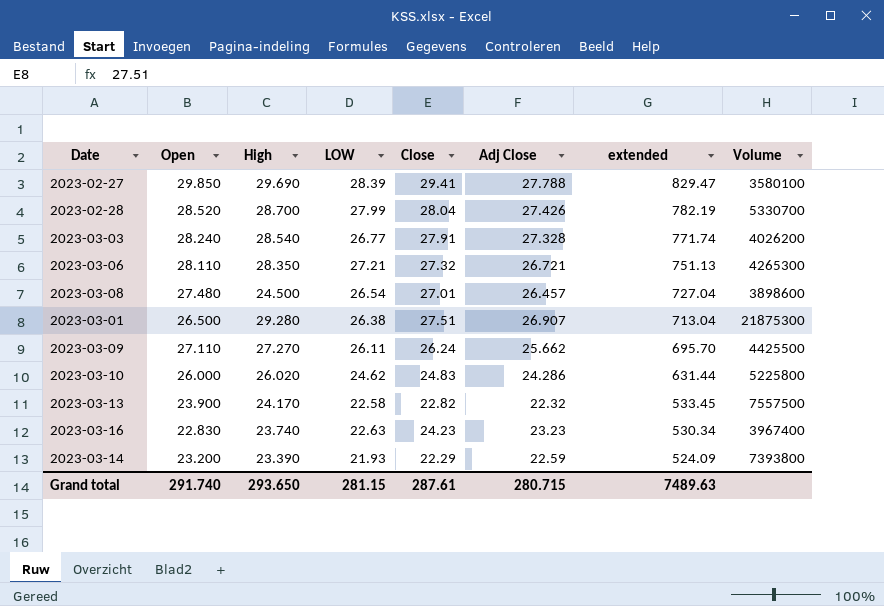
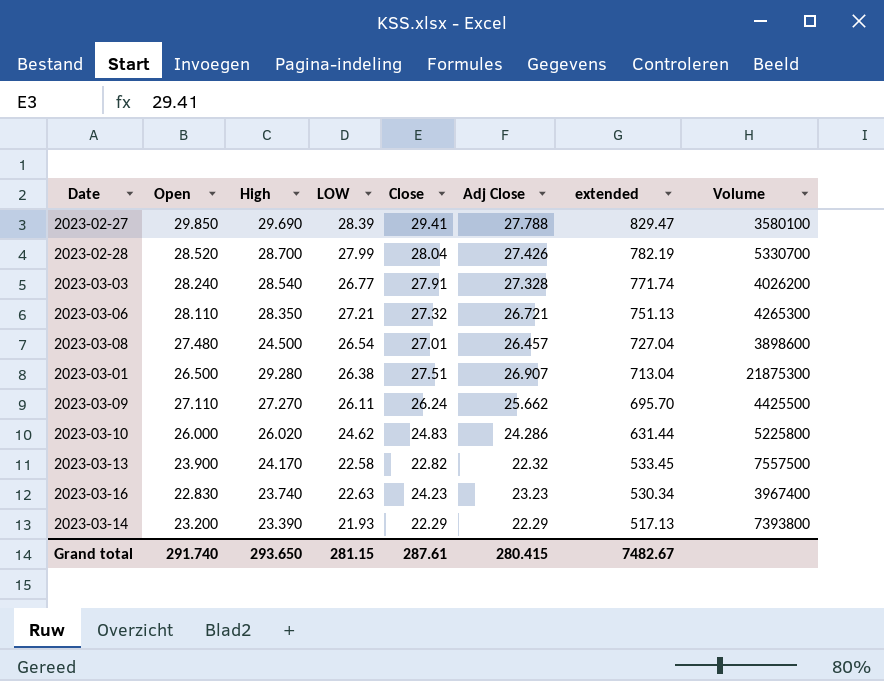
2023-03-14 | Adj Close: 22.59 -> 22.29
2023-03-14 | extended: 524.09 -> 517.13
Grand total | Adj Close: 280.715 -> 280.415
Grand total | extended: 7489.63 -> 7482.67

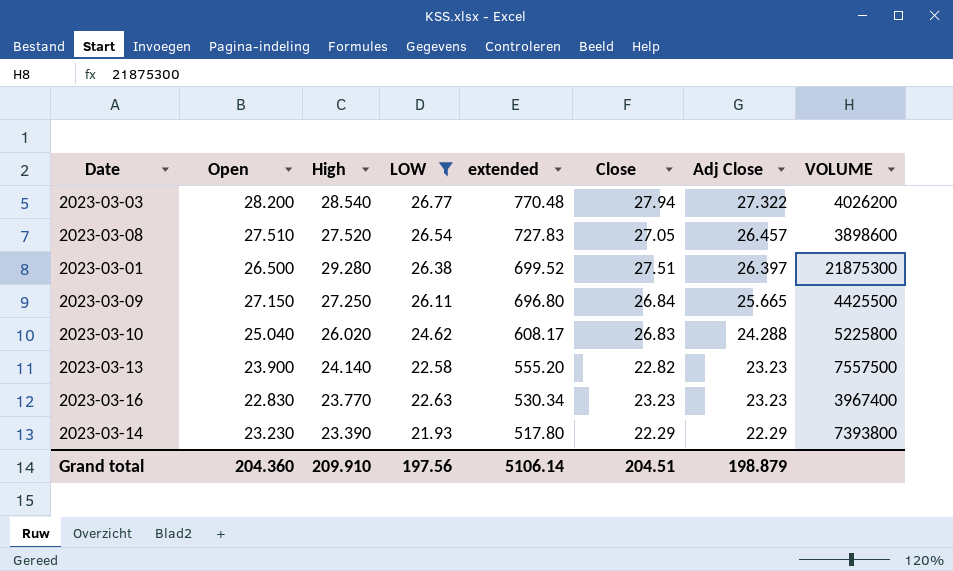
filter: none -> LOW <= 26.77
column extended | position: 7 -> 5
column name: Volume -> VOLUME
2023-03-03 | Open: 28.240 -> 28.200
2023-03-03 | extended: 771.74 -> 770.48
2023-03-03 | Close: 27.91 -> 27.94
2023-03-03 | Adj Close: 27.328 -> 27.322
2023-03-08 | Open: 27.480 -> 27.510
2023-03-08 | High: 24.500 -> 27.520
2023-03-08 | extended: 727.04 -> 727.83
2023-03-08 | Close: 27.01 -> 27.05
2023-03-01 | extended: 713.04 -> 699.52
2023-03-01 | Adj Close: 26.907 -> 26.397
2023-03-09 | Open: 27.110 -> 27.150
2023-03-09 | High: 27.270 -> 27.250
2023-03-09 | extended: 695.70 -> 696.80
2023-03-09 | Close: 26.24 -> 26.84
2023-03-09 | Adj Close: 25.662 -> 25.665
2023-03-10 | Open: 26.000 -> 25.040
2023-03-10 | extended: 631.44 -> 608.17
2023-03-10 | Close: 24.83 -> 26.83
2023-03-10 | Adj Close: 24.286 -> 24.288
2023-03-13 | High: 24.170 -> 24.140
2023-03-13 | extended: 533.45 -> 555.20
2023-03-13 | Adj Close: 22.32 -> 23.23
2023-03-16 | High: 23.740 -> 23.770
2023-03-16 | Close: 24.23 -> 23.23
2023-03-14 | Open: 23.200 -> 23.230
2023-03-14 | extended: 517.13 -> 517.80
Grand total | Open: 291.740 -> 204.360
Grand total | High: 293.650 -> 209.910
Grand total | LOW: 281.15 -> 197.56
Grand total | extended: 7482.67 -> 5106.14
Grand total | Close: 287.61 -> 204.51
Grand total | Adj Close: 280.415 -> 198.879

